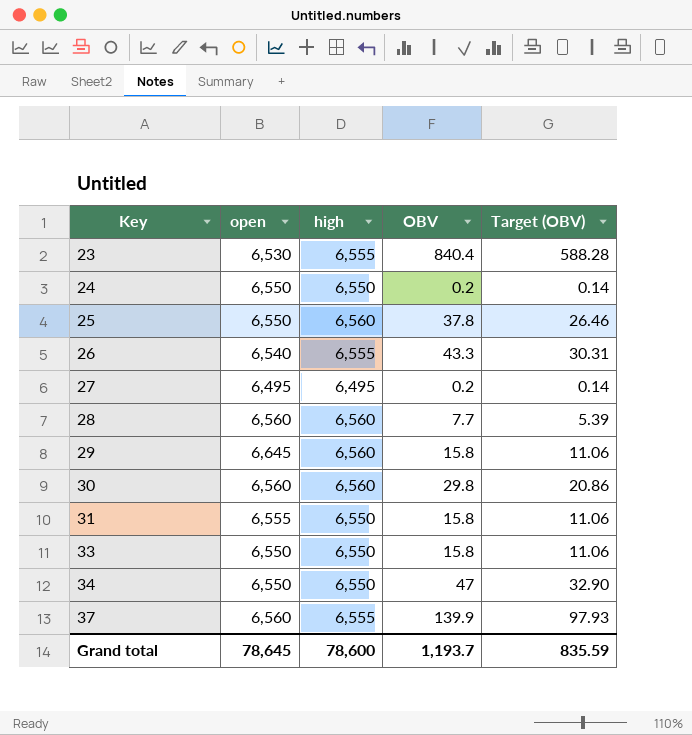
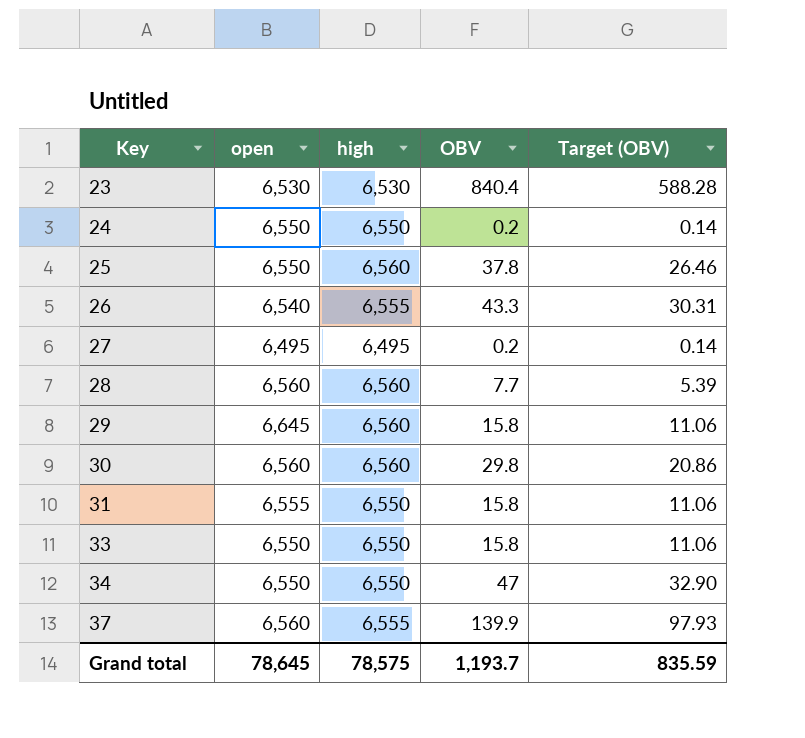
23 | high: 6,555 -> 6,530
Grand total | high: 78,600 -> 78,575

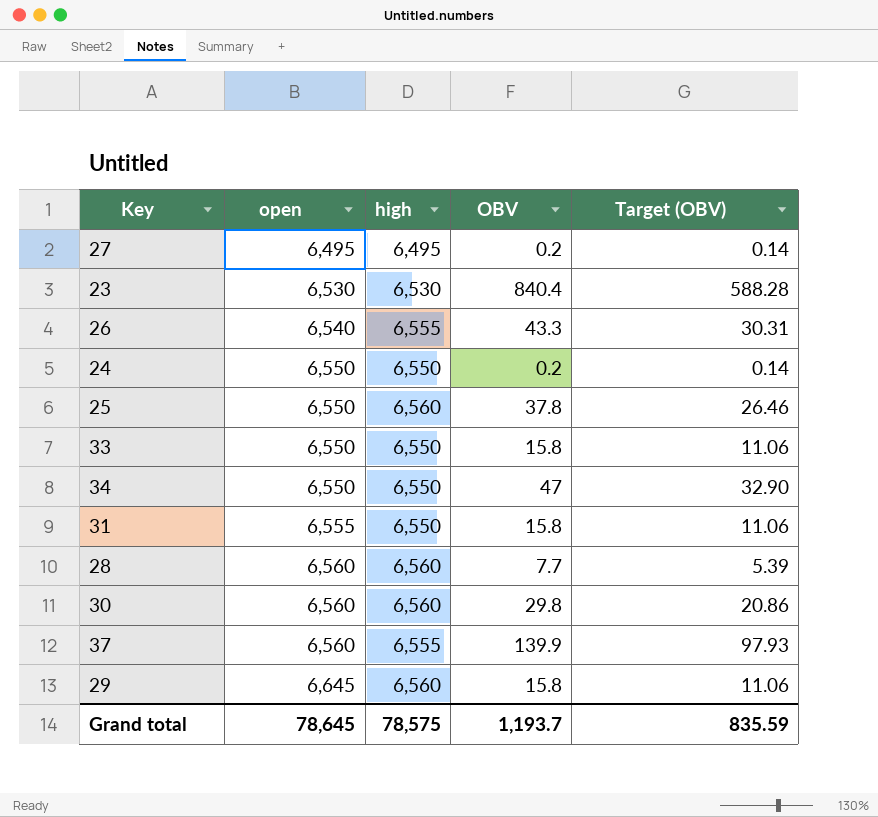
row order: Key ascending -> open ascending

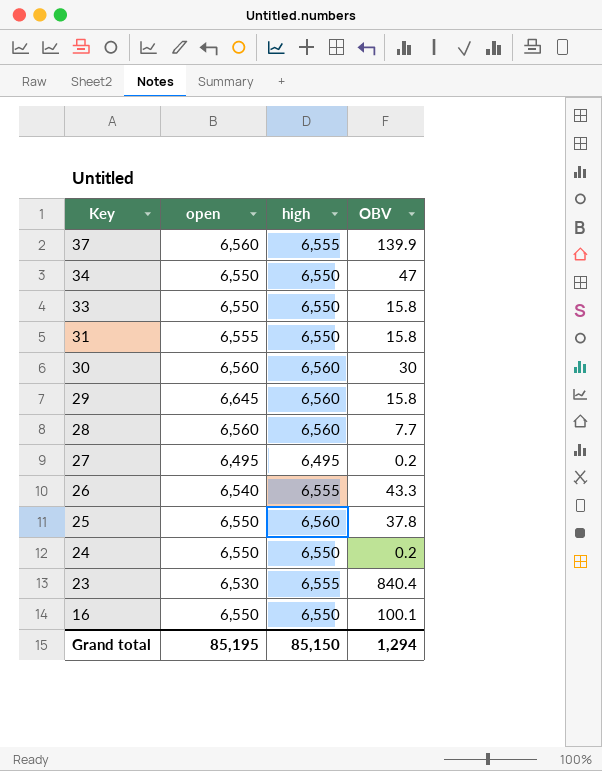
row order: open ascending -> Key descending
column Target (OBV) | formula: [OBV] * 0.7 -> none
30 | OBV: 29.8 -> 30
23 | high: 6,530 -> 6,555
row 16: none -> 6,550 | 6,550 | 100.1
Grand total | open: 78,645 -> 85,195
Grand total | high: 78,575 -> 85,150
Grand total | OBV: 1,193.7 -> 1,294

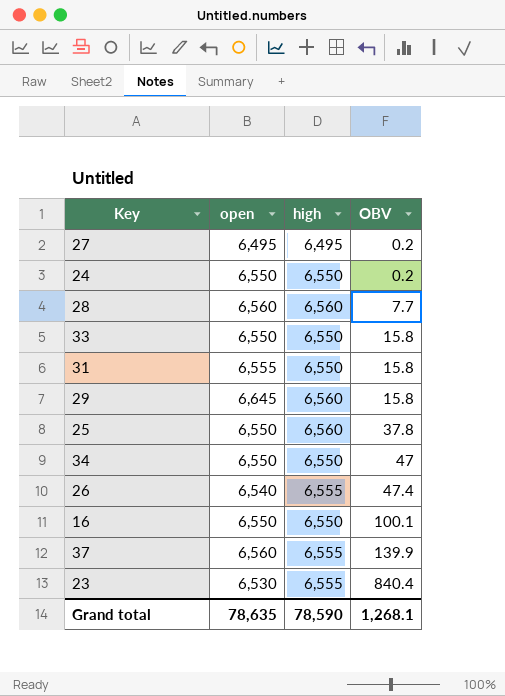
row order: Key descending -> OBV ascending
row 30: 6,560 | 6,560 | 30 -> none
26 | OBV: 43.3 -> 47.4
Grand total | open: 85,195 -> 78,635
Grand total | high: 85,150 -> 78,590
Grand total | OBV: 1,294 -> 1,268.1

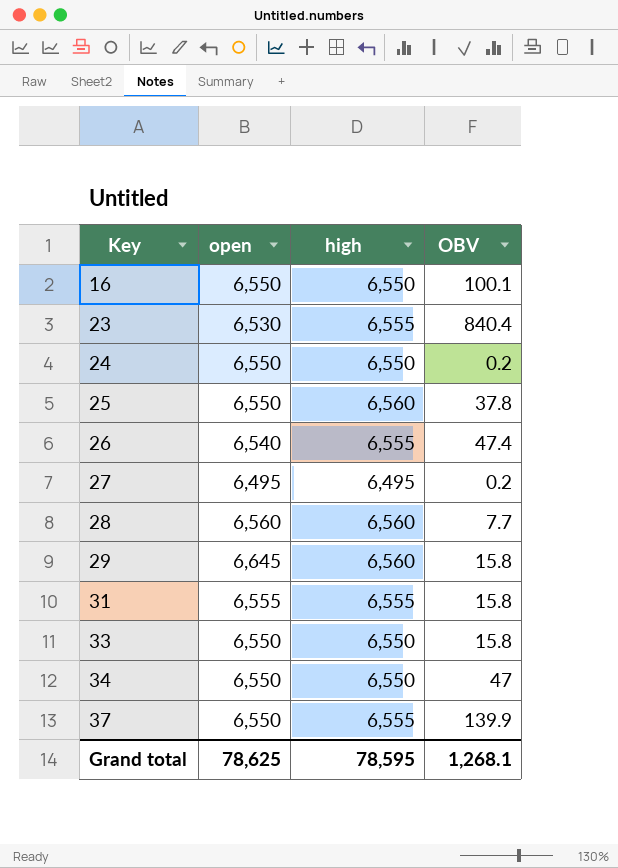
row order: OBV ascending -> Key ascending
31 | high: 6,550 -> 6,555
37 | open: 6,560 -> 6,550
Grand total | open: 78,635 -> 78,625
Grand total | high: 78,590 -> 78,595

